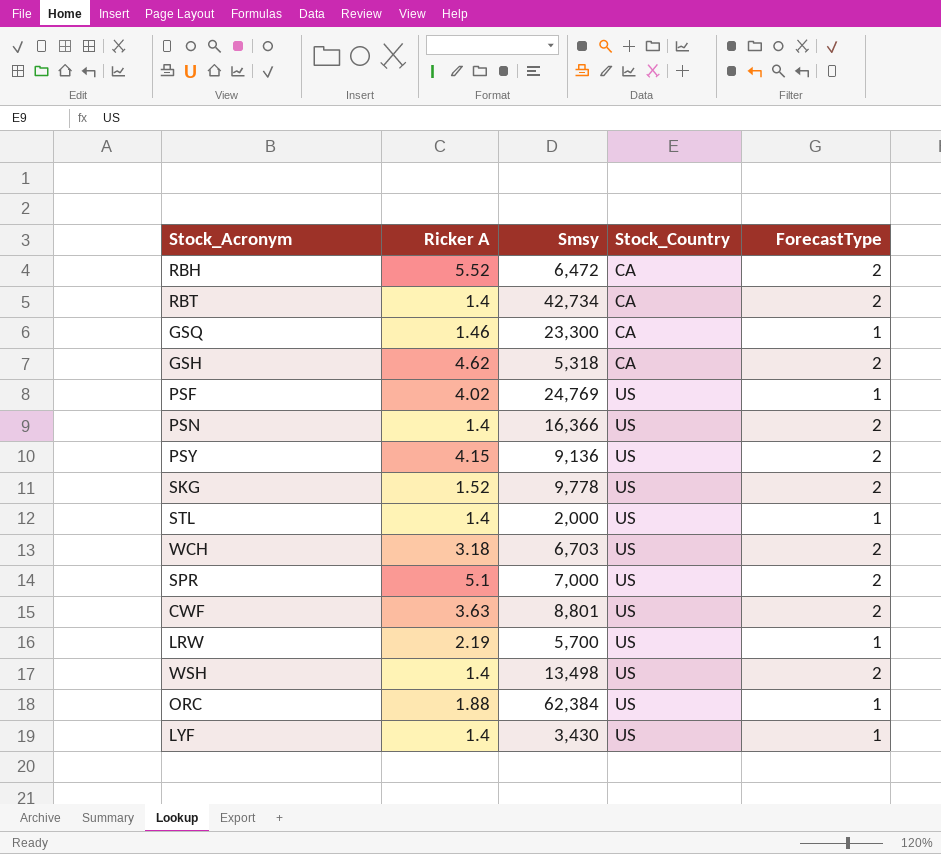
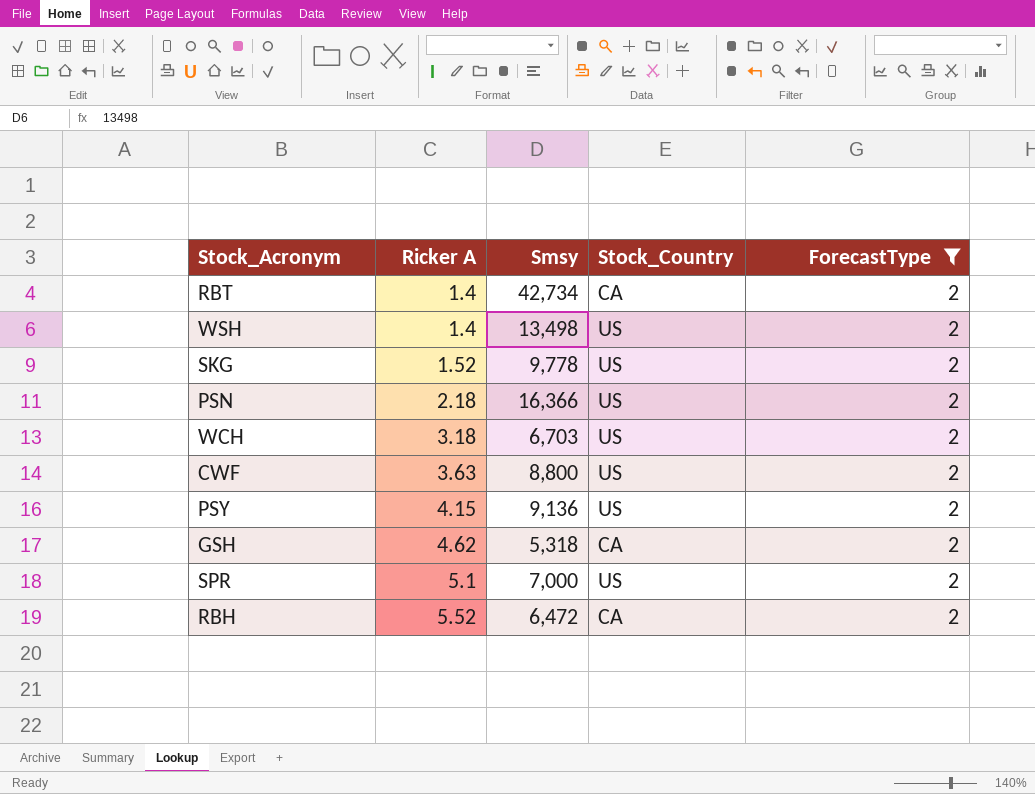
filter: none -> ForecastType = 2
row order: Stock_Country ascending -> Ricker A ascending
PSN | Ricker A: 1.4 -> 2.18
CWF | Smsy: 8,801 -> 8,800

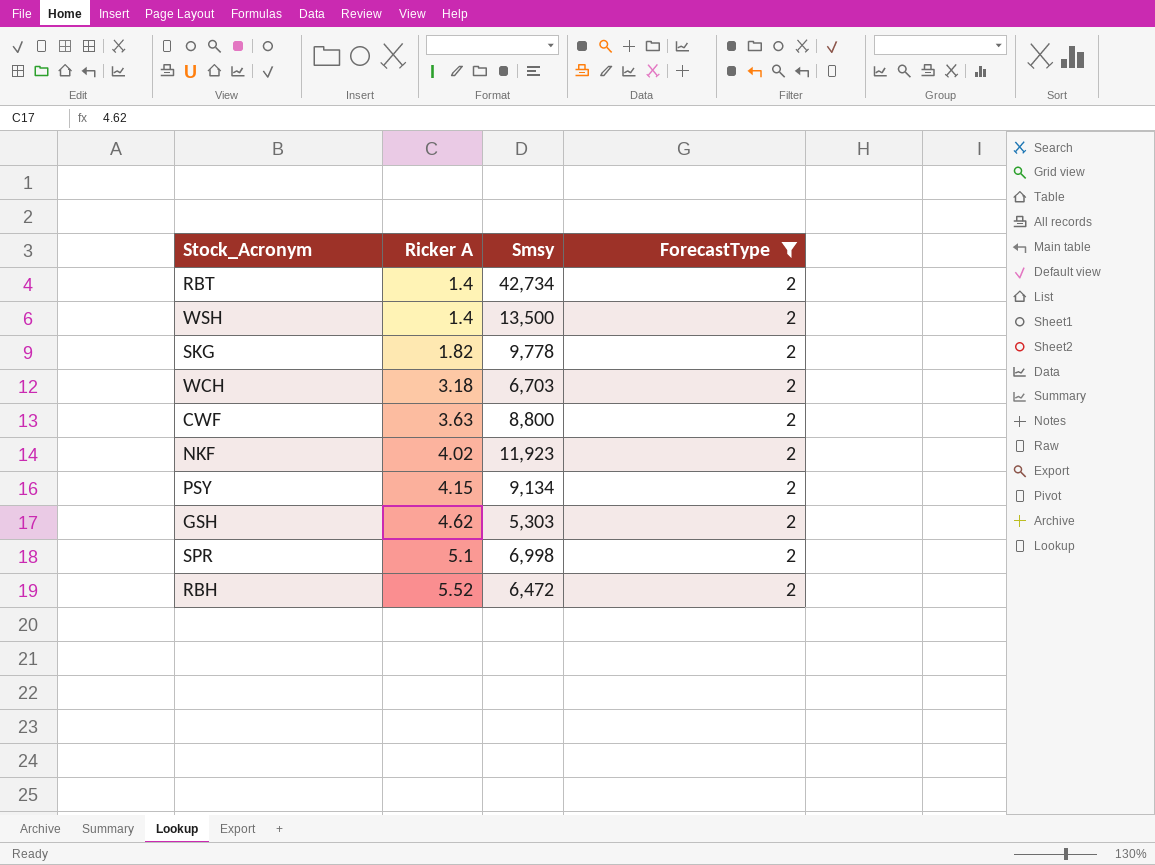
column Stock_Country | position: 4 -> none
row PSN: 2.18 | 16,366 | US | 2 -> none
WSH | Smsy: 13,498 -> 13,500
SKG | Ricker A: 1.52 -> 1.82
row NKF: none -> 4.02 | 11,923 | 2
PSY | Smsy: 9,136 -> 9,134
GSH | Smsy: 5,318 -> 5,303
SPR | Smsy: 7,000 -> 6,998

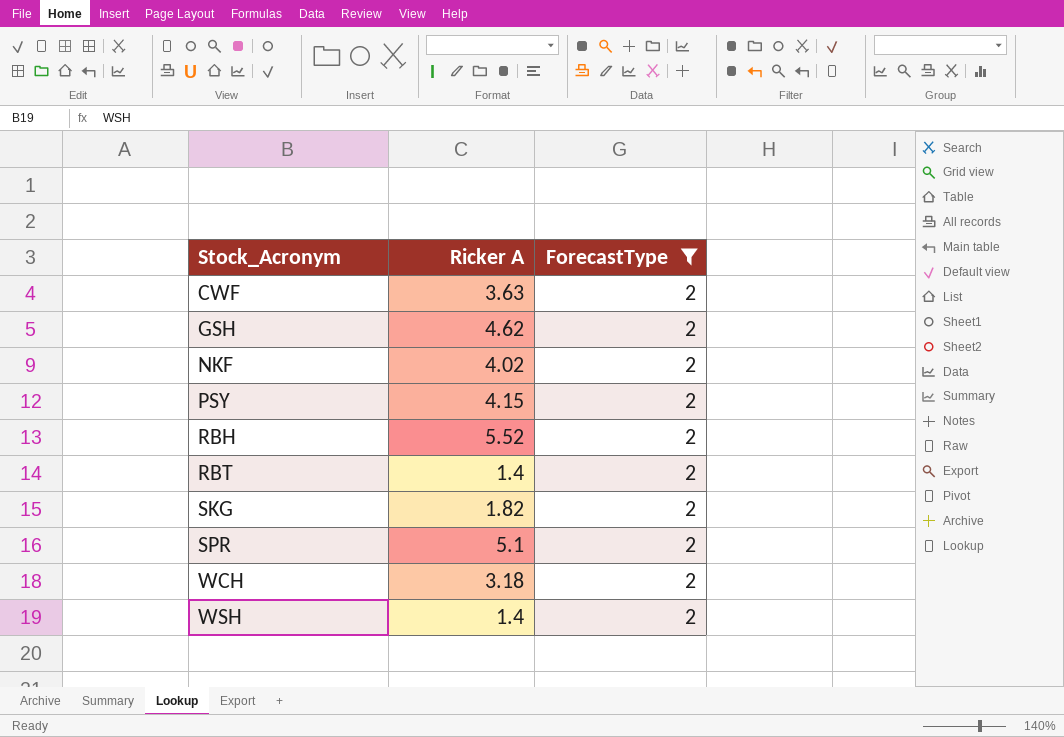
row order: Ricker A ascending -> Stock_Acronym ascending
column Smsy | position: 3 -> none

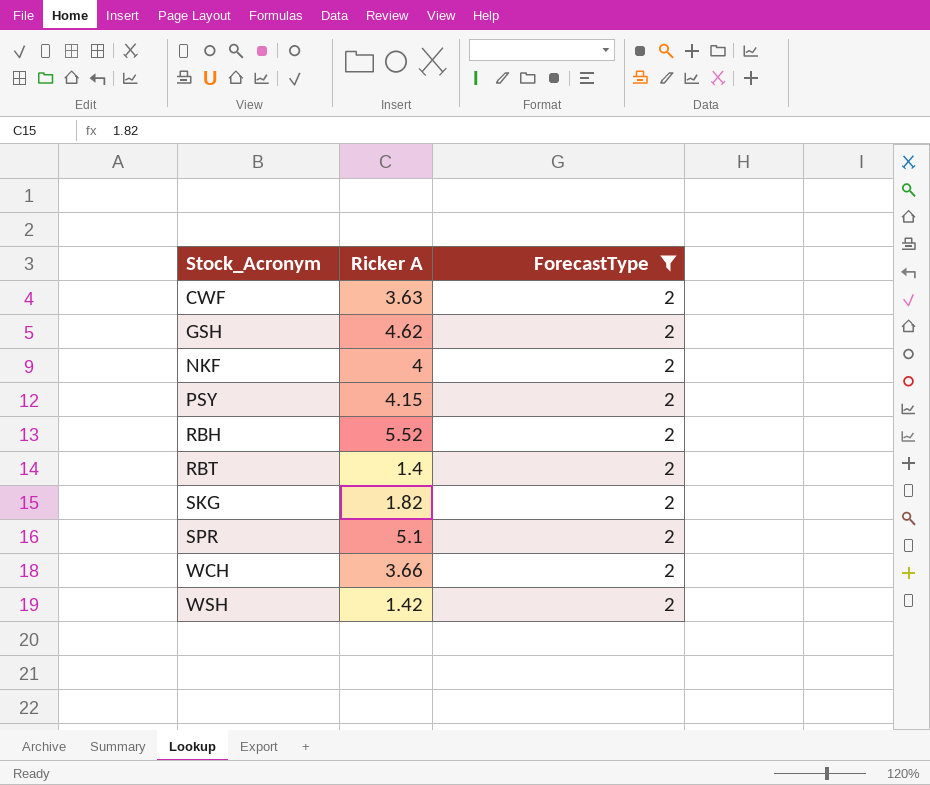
NKF | Ricker A: 4.02 -> 4
WCH | Ricker A: 3.18 -> 3.66
WSH | Ricker A: 1.4 -> 1.42

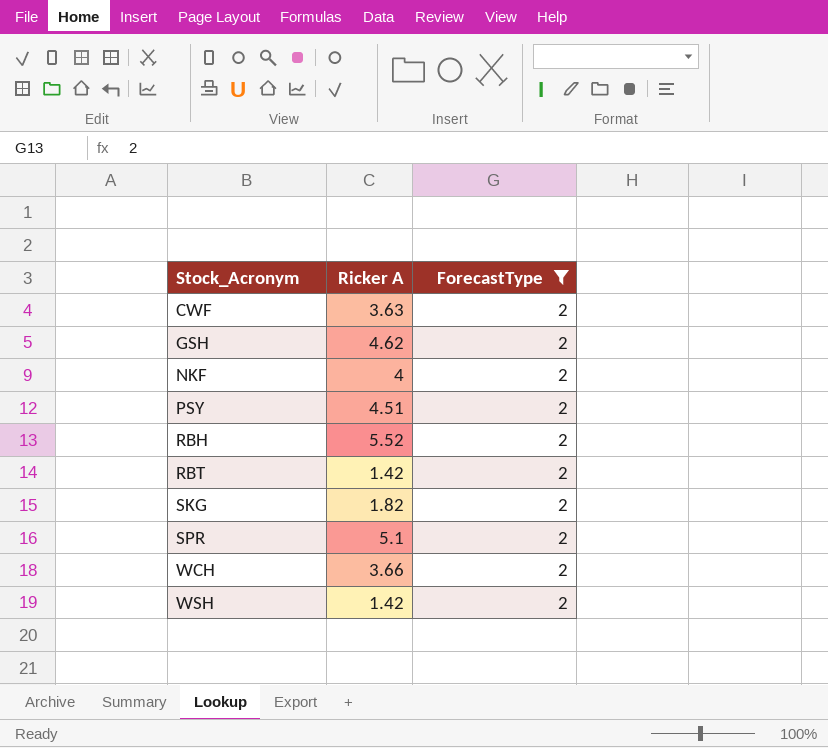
PSY | Ricker A: 4.15 -> 4.51
RBT | Ricker A: 1.4 -> 1.42

